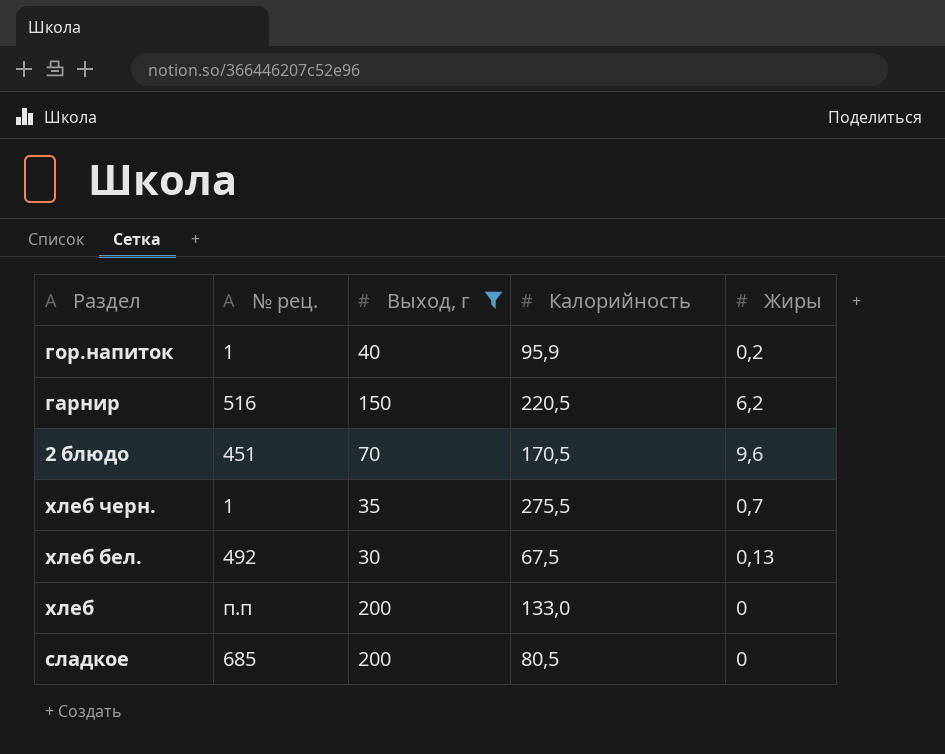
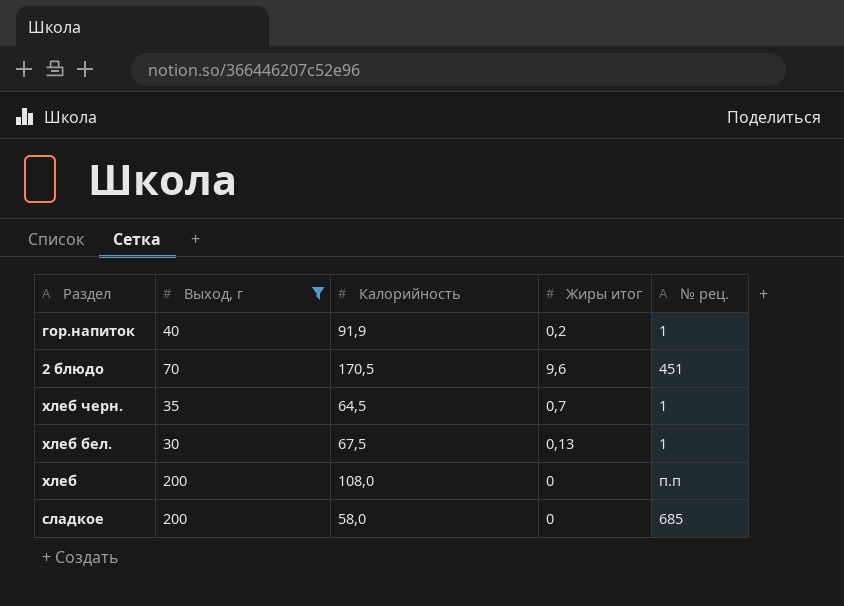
column name: Жиры -> Жиры итог
column № рец. | position: 2 -> 5
row гарнир: 516 | 150 | 220,5 | 6,2 -> none
гор.напиток | Калорийность: 95,9 -> 91,9
хлеб черн. | Калорийность: 275,5 -> 64,5
хлеб бел. | № рец.: 492 -> 1
хлеб | Калорийность: 133,0 -> 108,0
сладкое | Калорийность: 80,5 -> 58,0

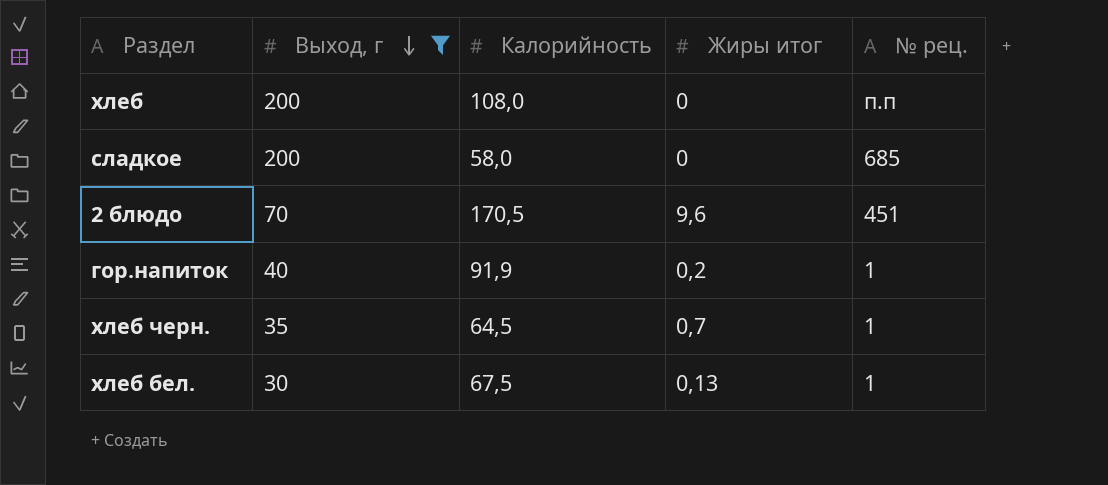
row order: none -> Выход, г descending

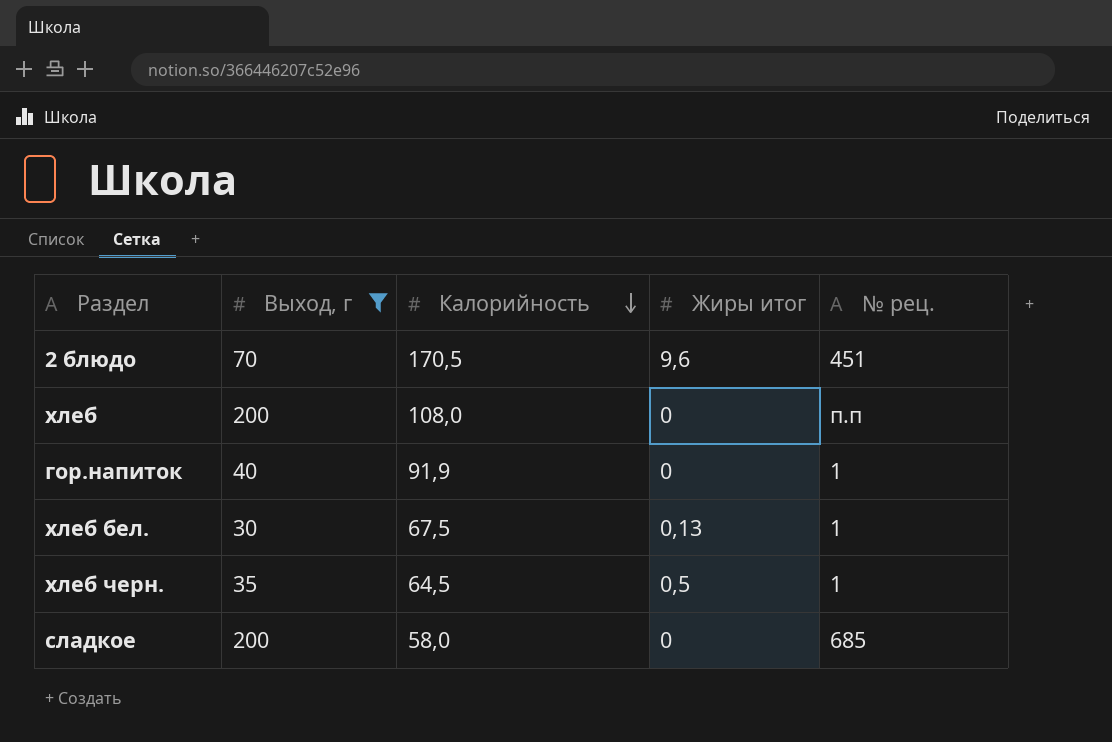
row order: Выход, г descending -> Калорийность descending
гор.напиток | Жиры итог: 0,2 -> 0
хлеб черн. | Жиры итог: 0,7 -> 0,5

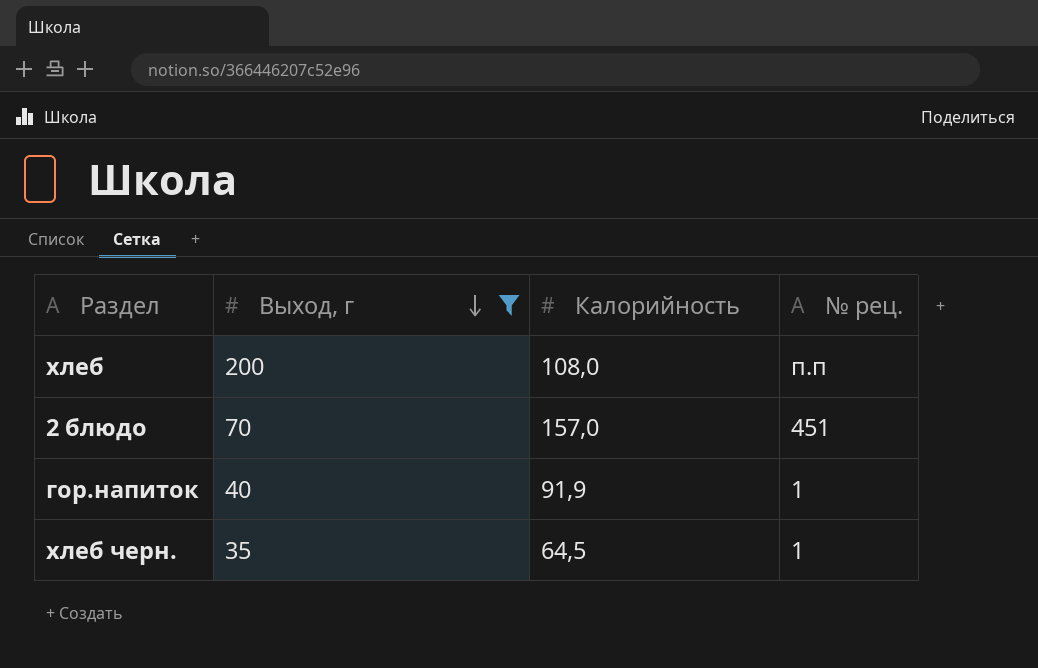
row order: Калорийность descending -> Выход, г descending
column Жиры итог | position: 4 -> none
row хлеб бел.: 30 | 67,5 | 0,13 | 1 -> none
row сладкое: 200 | 58,0 | 0 | 685 -> none
2 блюдо | Калорийность: 170,5 -> 157,0

